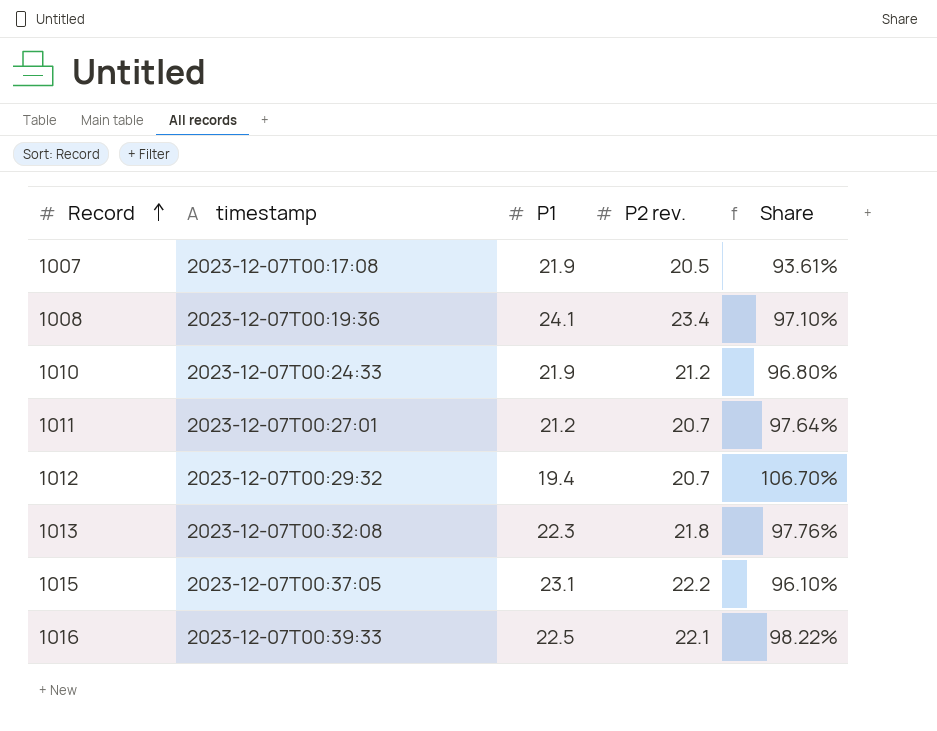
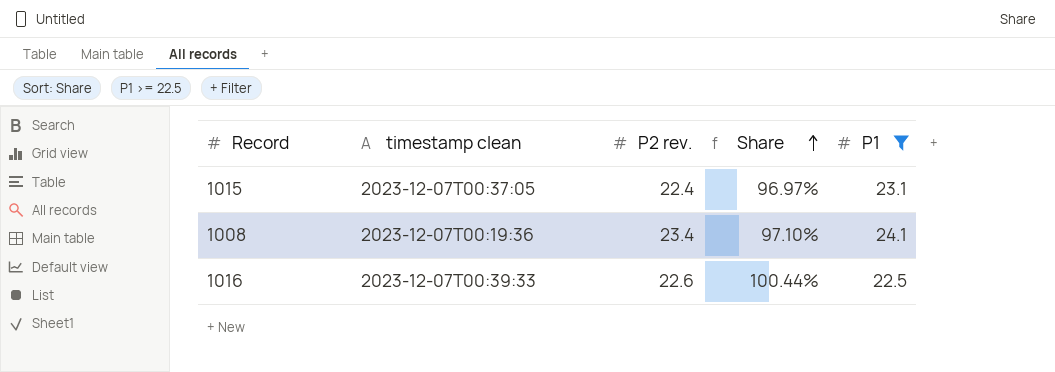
filter: none -> P1 >= 22.5
row order: Record ascending -> Share ascending
column name: timestamp -> timestamp clean
column P1 | position: 3 -> 5
1015 | P2 rev.: 22.2 -> 22.4
1015 | Share: 96.10% -> 96.97%
1016 | P2 rev.: 22.1 -> 22.6
1016 | Share: 98.22% -> 100.44%

